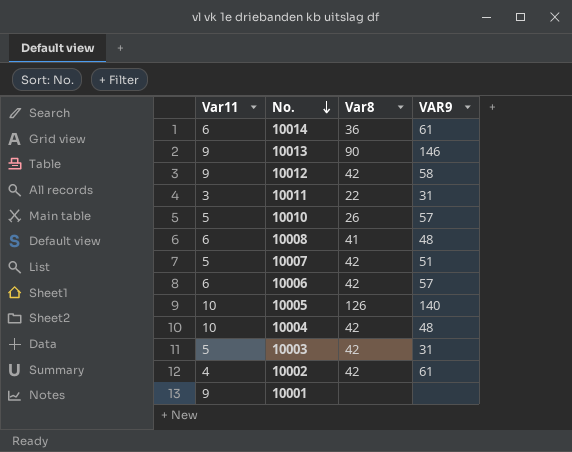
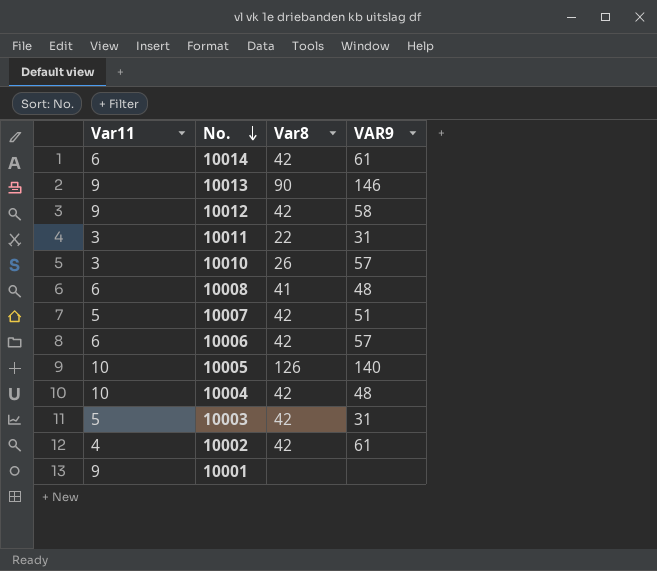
10014 | Var8: 36 -> 42
10010 | Var11: 5 -> 3

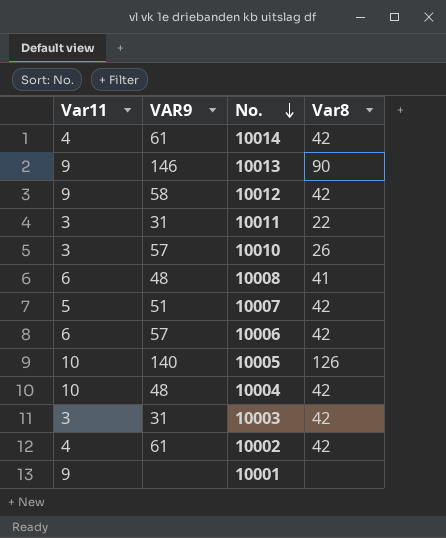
column VAR9 | position: 4 -> 2
10014 | Var11: 6 -> 4
10003 | Var11: 5 -> 3

